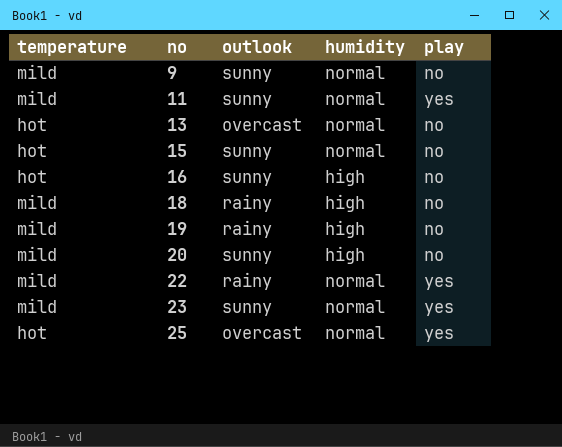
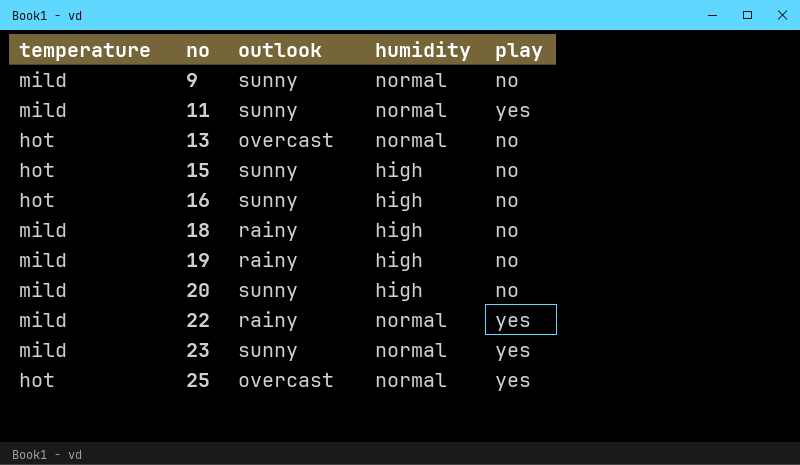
15 | humidity: normal -> high

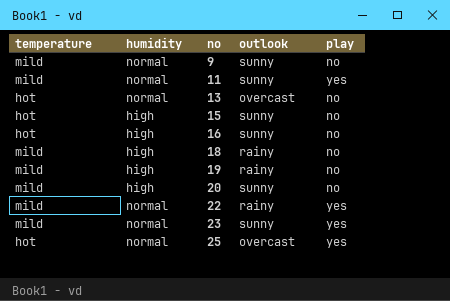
column humidity | position: 4 -> 2

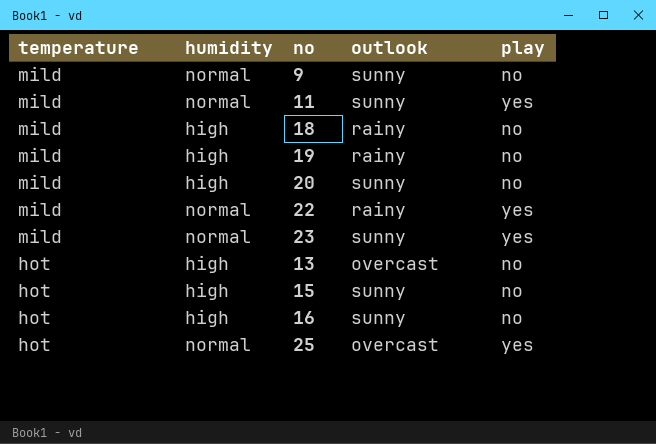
row order: no ascending -> temperature descending
13 | humidity: normal -> high

